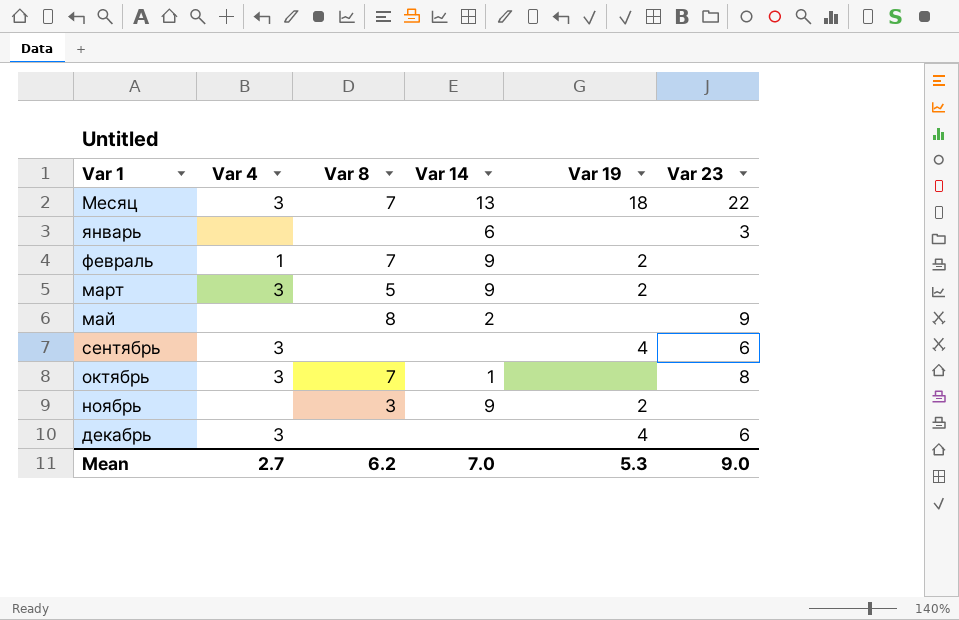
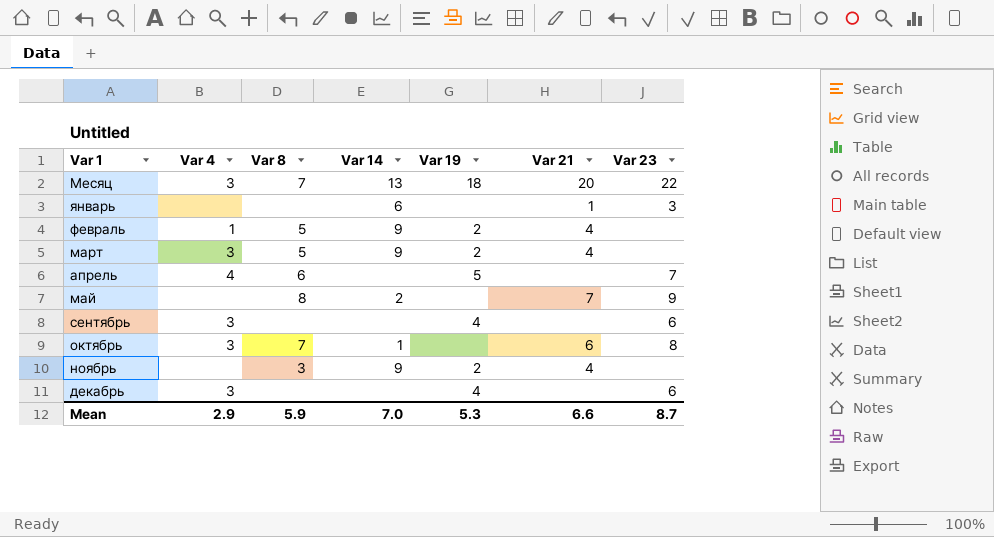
column Var 21 | position: none -> 6
февраль | Var 8: 7 -> 5
row апрель: none -> 4 | 6 | none | 5 | none | 7
Mean | Var 4: 2.7 -> 2.9
Mean | Var 8: 6.2 -> 5.9
Mean | Var 23: 9.0 -> 8.7

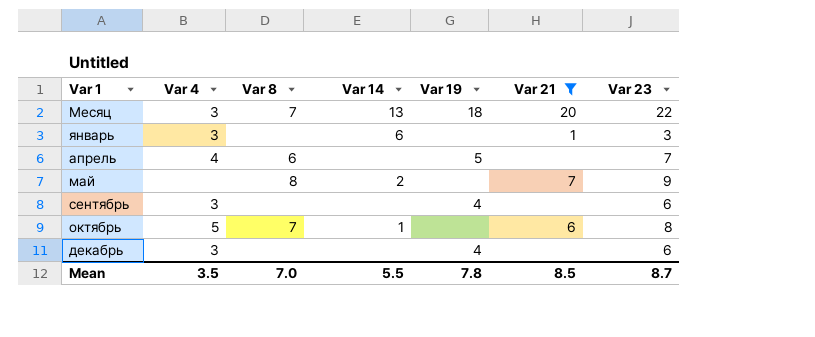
filter: none -> Var 21 != 4
январь | Var 4: none -> 3
октябрь | Var 4: 3 -> 5
Mean | Var 4: 2.9 -> 3.5
Mean | Var 8: 5.9 -> 7.0
Mean | Var 14: 7.0 -> 5.5
Mean | Var 19: 5.3 -> 7.8
Mean | Var 21: 6.6 -> 8.5

